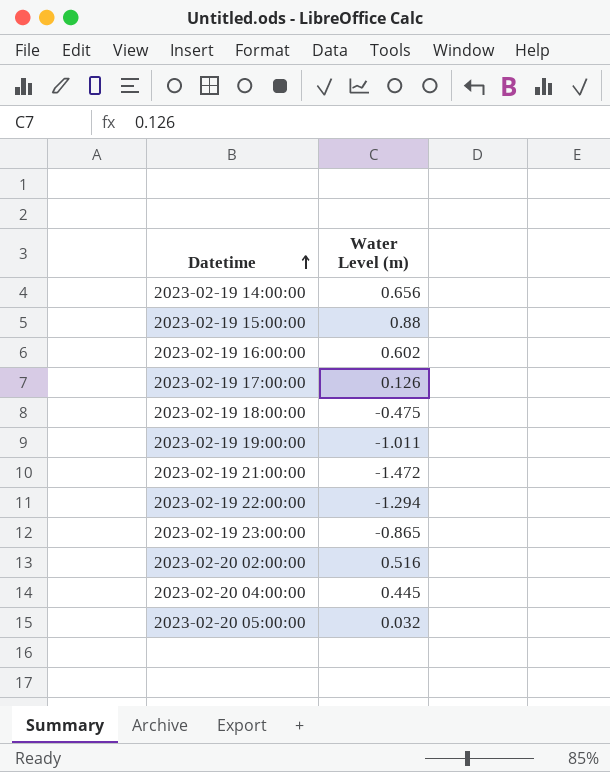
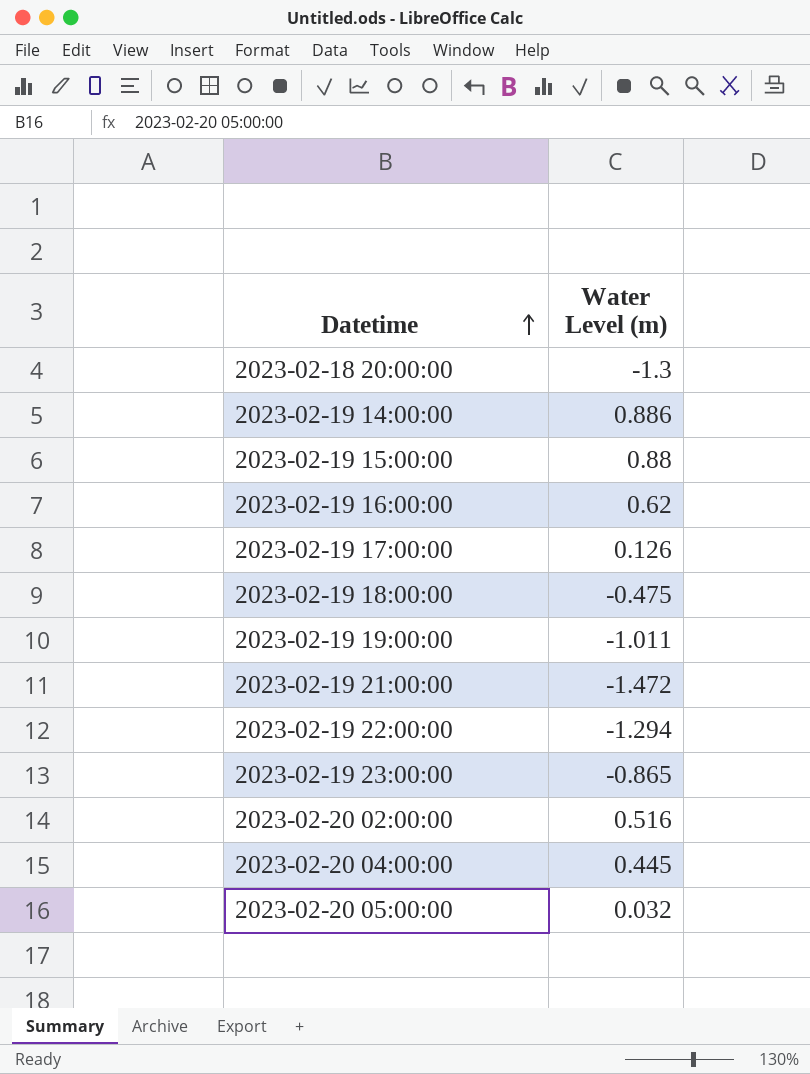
row 2023-02-18 20:00:00: none -> -1.3
2023-02-19 14:00:00 | Water Level (m): 0.656 -> 0.886
2023-02-19 16:00:00 | Water Level (m): 0.602 -> 0.62

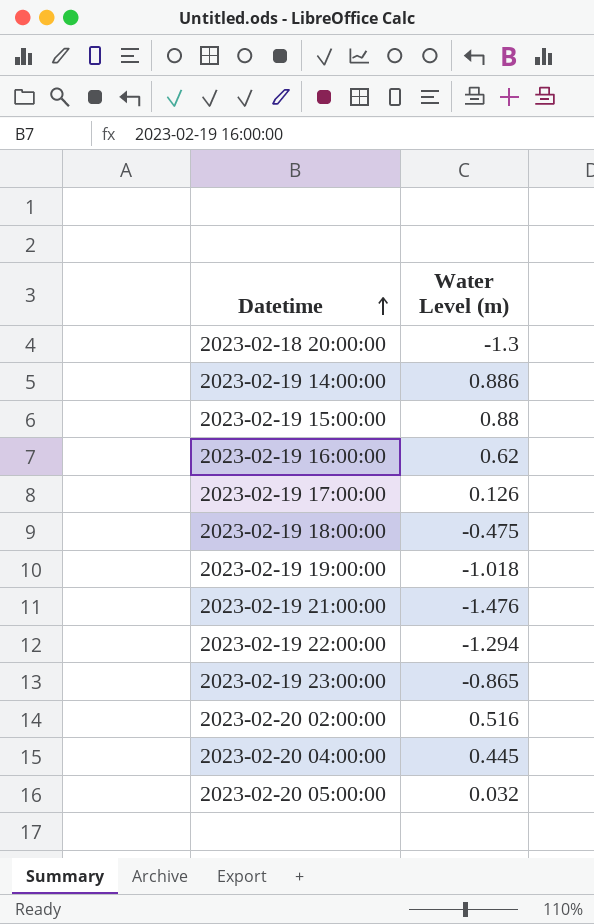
2023-02-19 19:00:00 | Water Level (m): -1.011 -> -1.018
2023-02-19 21:00:00 | Water Level (m): -1.472 -> -1.476

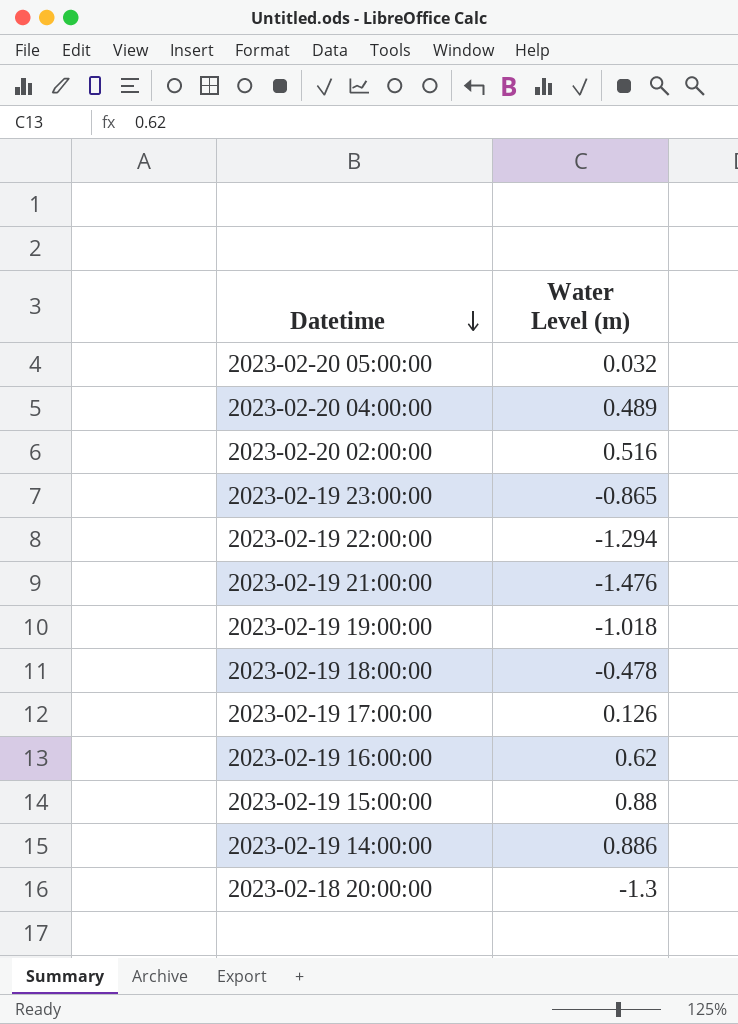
row order: Datetime ascending -> Datetime descending
2023-02-20 04:00:00 | Water Level (m): 0.445 -> 0.489
2023-02-19 18:00:00 | Water Level (m): -0.475 -> -0.478

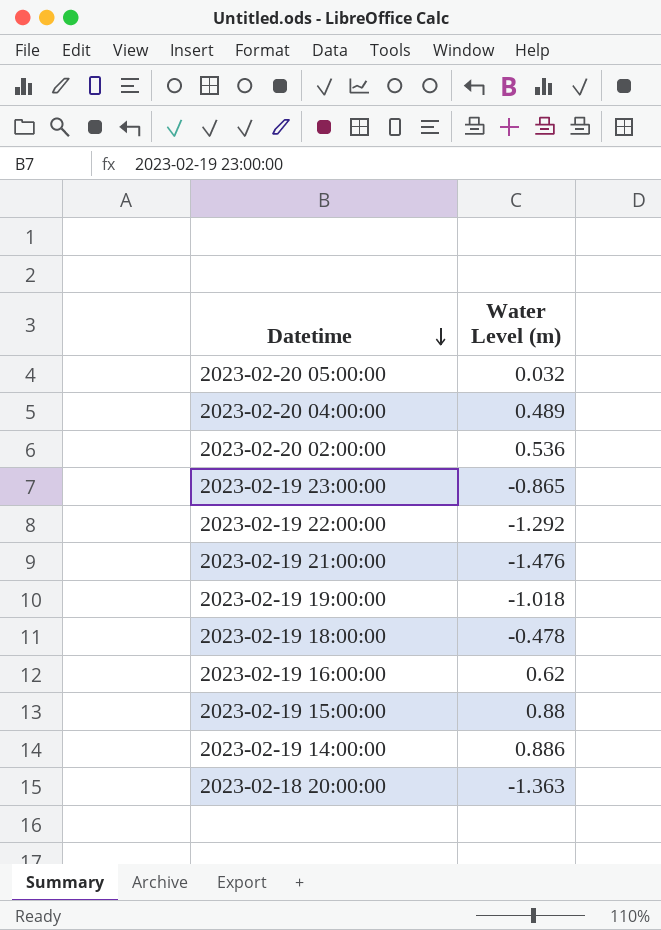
row 2023-02-19 17:00:00: 0.126 -> none
2023-02-20 02:00:00 | Water Level (m): 0.516 -> 0.536
2023-02-19 22:00:00 | Water Level (m): -1.294 -> -1.292
2023-02-18 20:00:00 | Water Level (m): -1.3 -> -1.363

